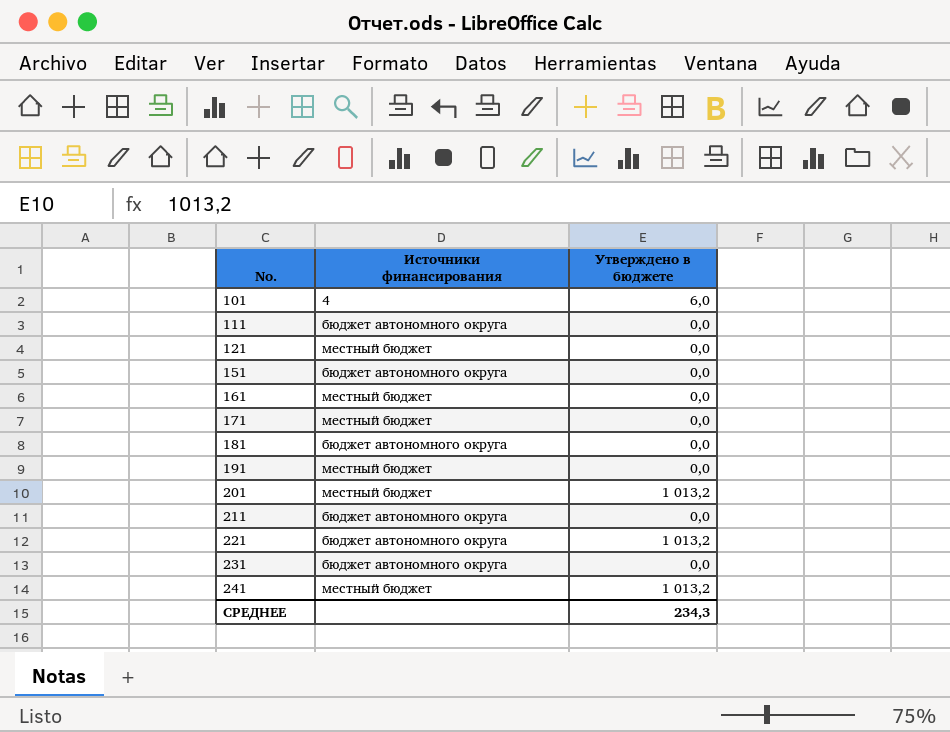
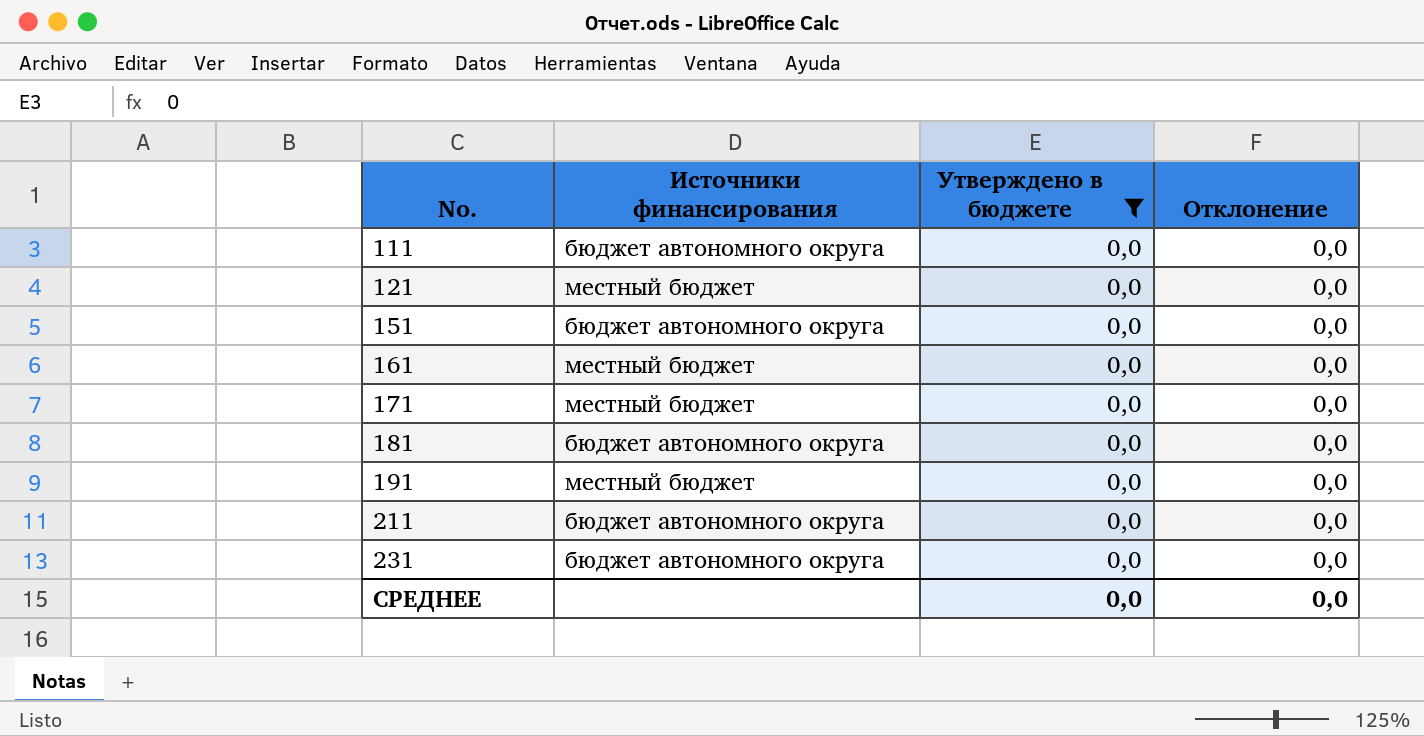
filter: none -> Утверждено в бюджете = 0,0
column Отклонение | position: none -> 4
СРЕДНЕЕ | Утверждено в бюджете: 234,3 -> 0,0

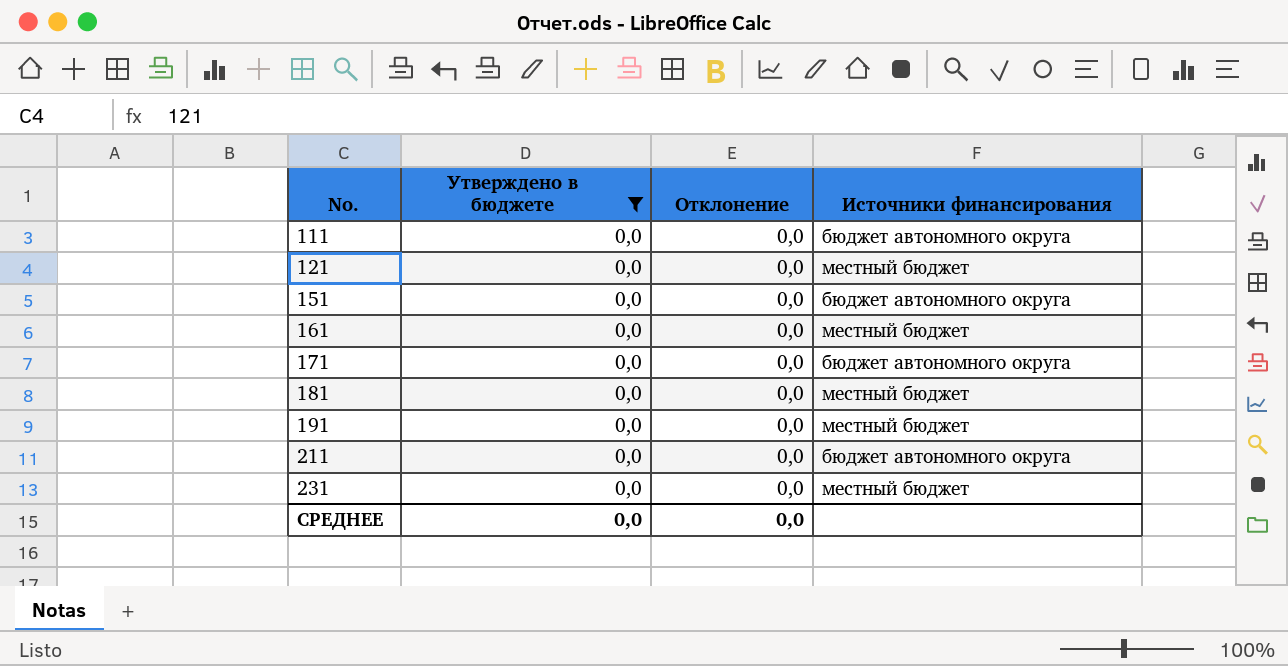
column Источники финансирования | position: 2 -> 4
171 | Источники финансирования: местный бюджет -> бюджет автономного округа
181 | Источники финансирования: бюджет автономного округа -> местный бюджет
231 | Источники финансирования: бюджет автономного округа -> местный бюджет

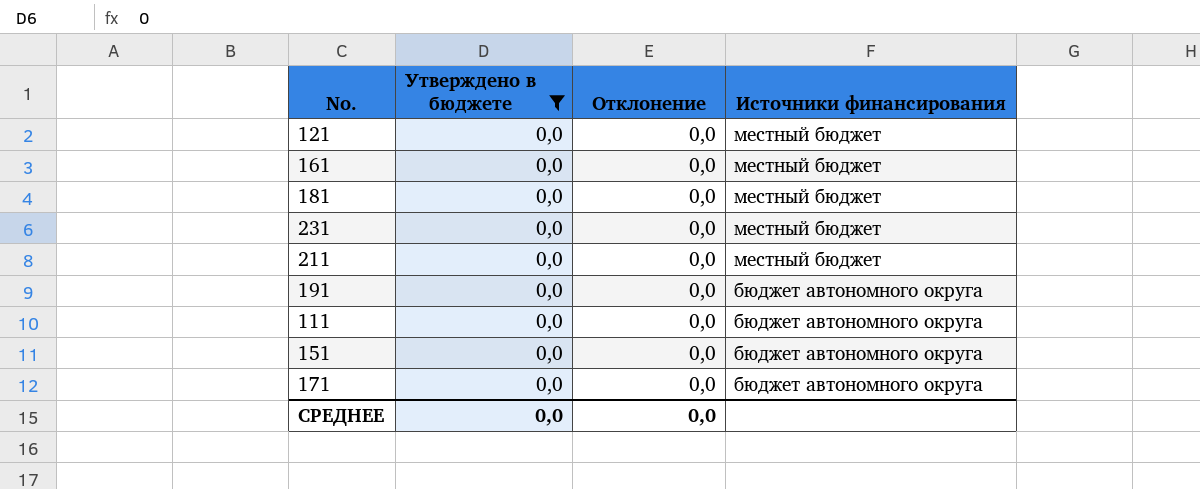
row order: No. ascending -> Источники финансирования descending
211 | Источники финансирования: бюджет автономного округа -> местный бюджет
191 | Источники финансирования: местный бюджет -> бюджет автономного округа

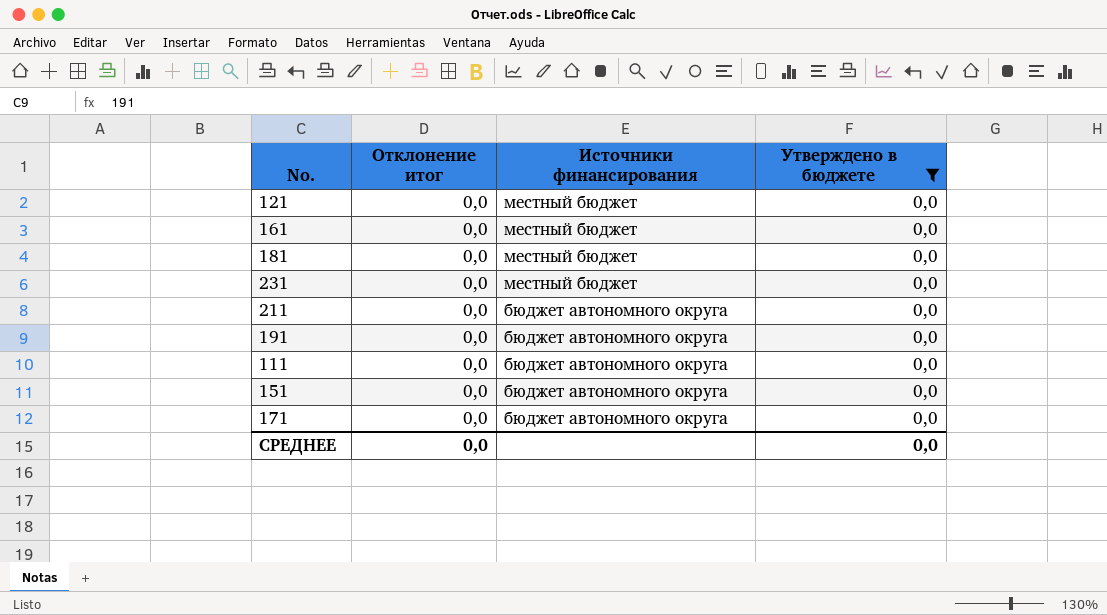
column name: Отклонение -> Отклонение итог
column Утверждено в бюджете | position: 2 -> 4
211 | Источники финансирования: местный бюджет -> бюджет автономного округа

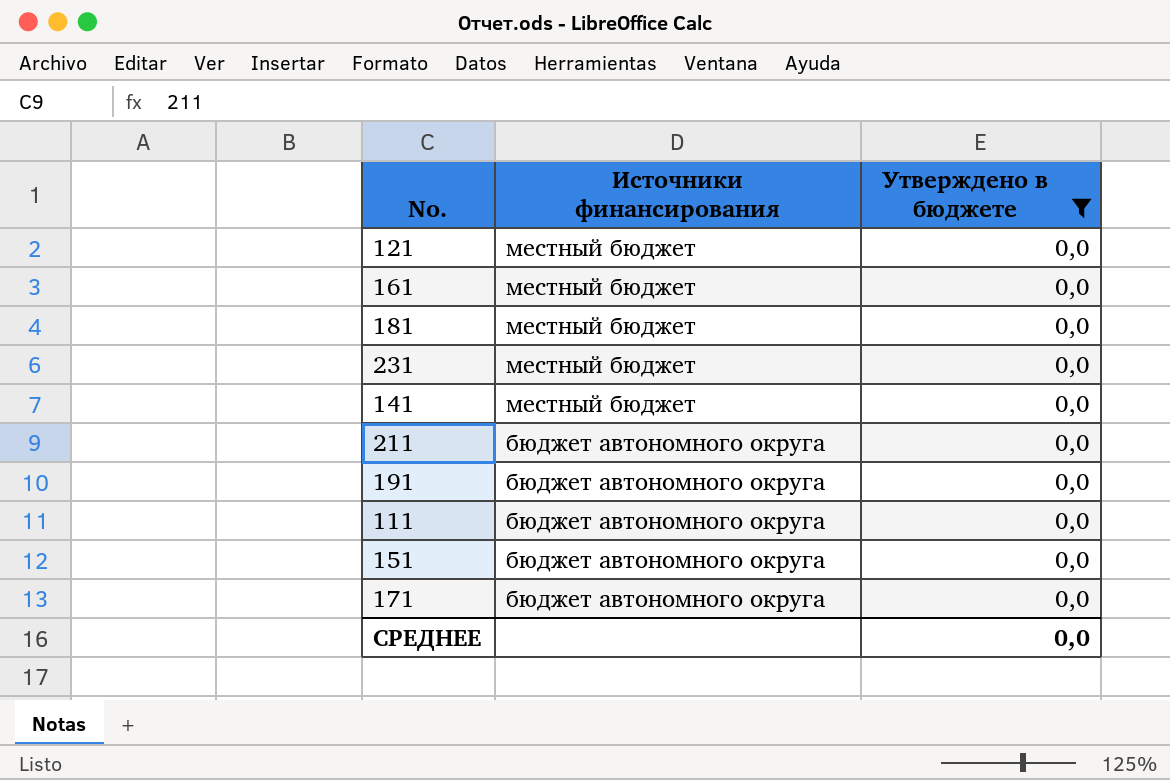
column Отклонение итог | position: 2 -> none
row 141: none -> местный бюджет | 0,0

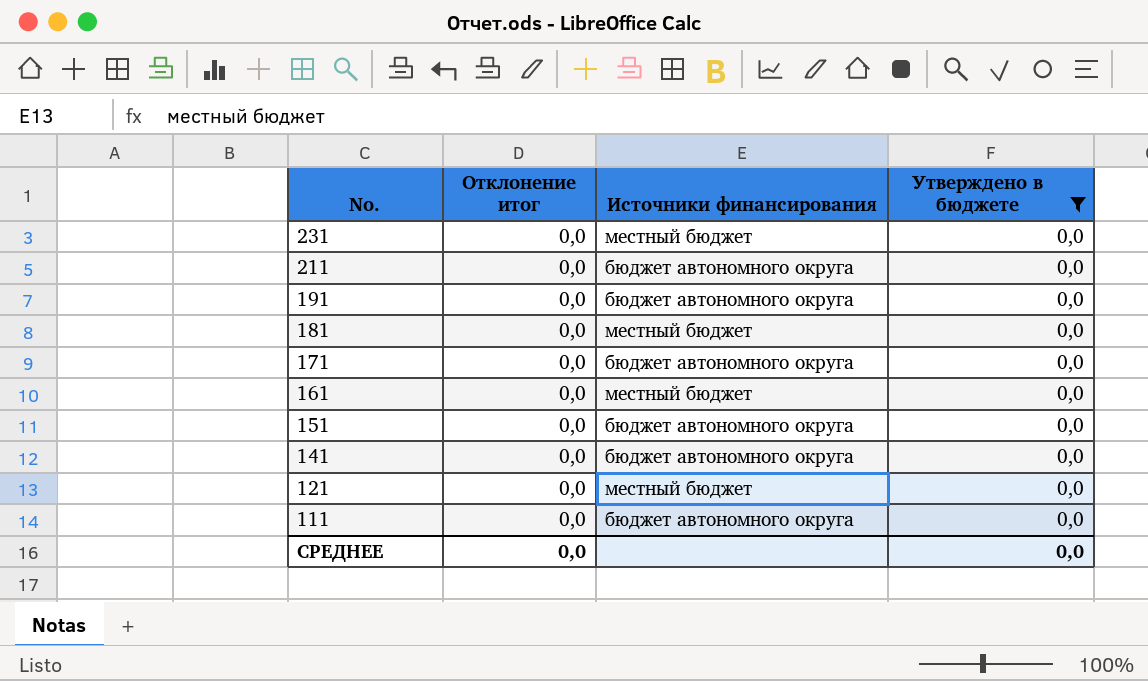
row order: Источники финансирования descending -> No. descending
column Отклонение итог | position: none -> 2
141 | Источники финансирования: местный бюджет -> бюджет автономного округа

